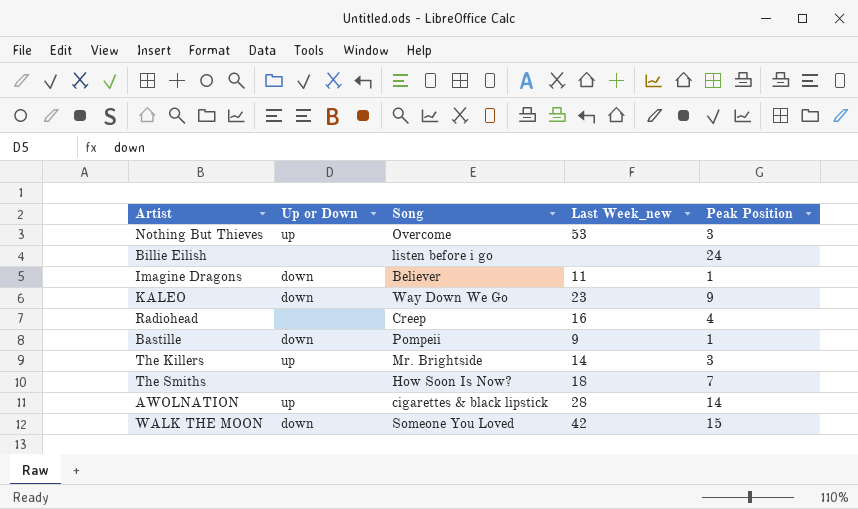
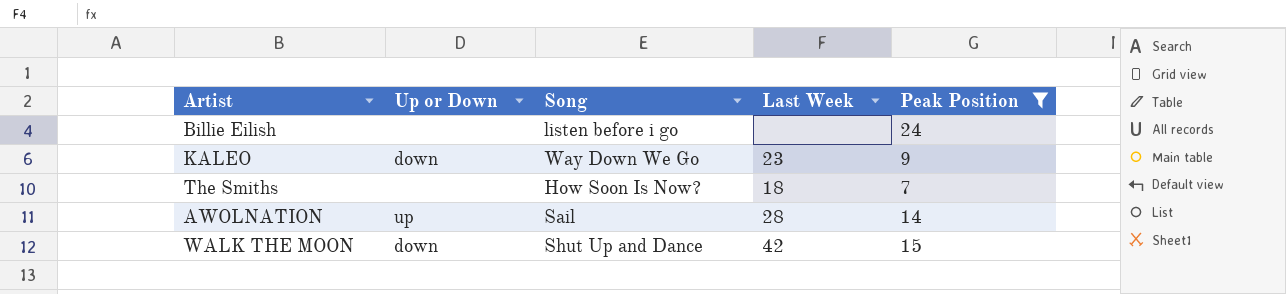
filter: none -> Peak Position >= 7
column name: Last Week_new -> Last Week
AWOLNATION | Song: cigarettes & black lipstick -> Sail
WALK THE MOON | Song: Someone You Loved -> Shut Up and Dance

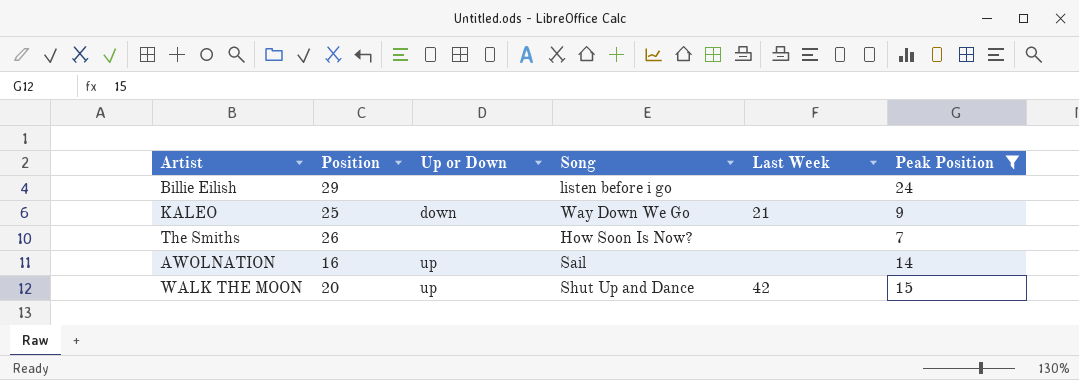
column Position | position: none -> 2
KALEO | Last Week: 23 -> 21
The Smiths | Last Week: 18 -> none
AWOLNATION | Last Week: 28 -> none
WALK THE MOON | Up or Down: down -> up

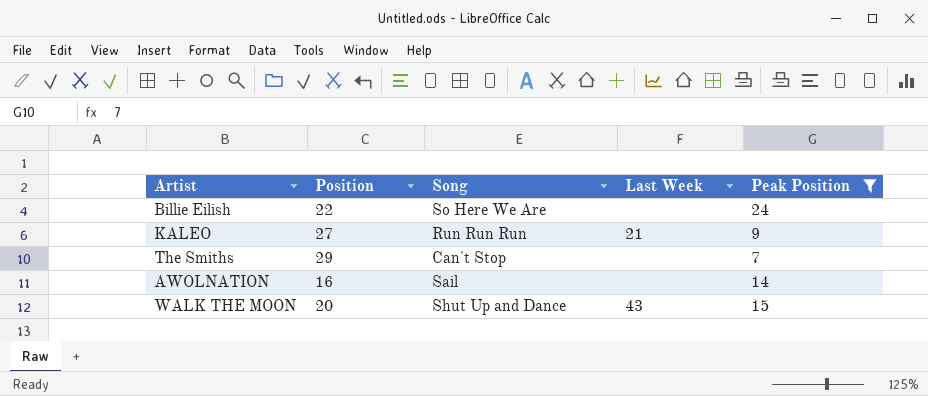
column Up or Down | position: 3 -> none
Billie Eilish | Position: 29 -> 22
Billie Eilish | Song: listen before i go -> So Here We Are
KALEO | Position: 25 -> 27
KALEO | Song: Way Down We Go -> Run Run Run
The Smiths | Position: 26 -> 29
The Smiths | Song: How Soon Is Now? -> Can't Stop
WALK THE MOON | Last Week: 42 -> 43

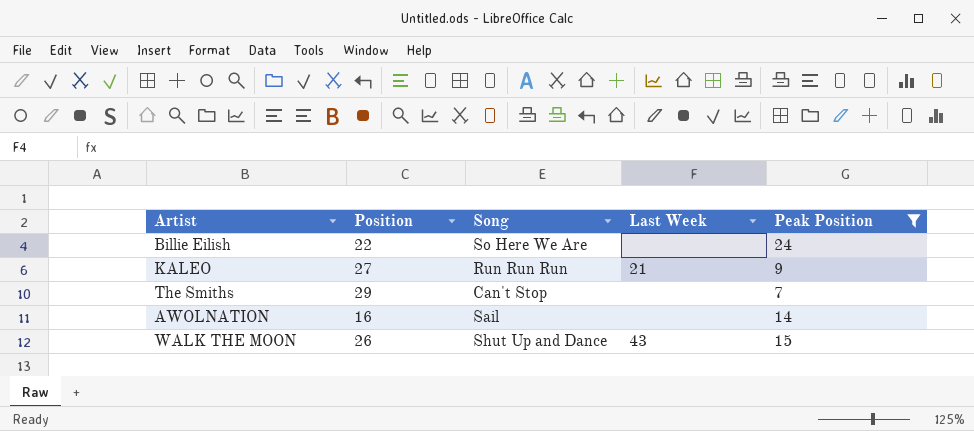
WALK THE MOON | Position: 20 -> 26

